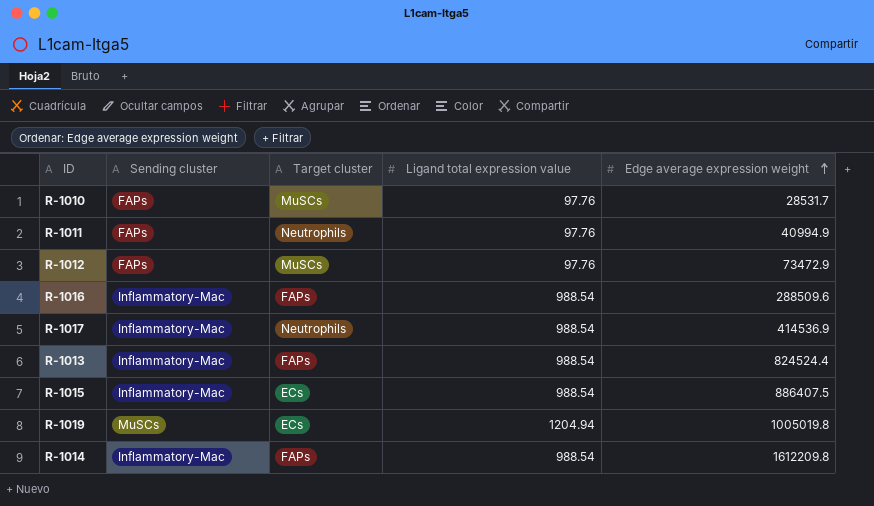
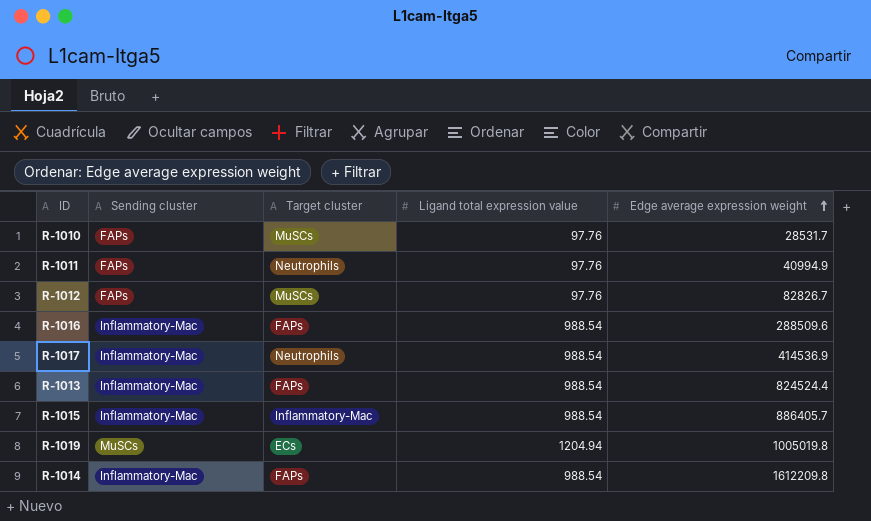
R-1012 | Edge average expression weight: 73472.9 -> 82826.7
R-1015 | Target cluster: ECs -> Inflammatory-Mac
R-1015 | Edge average expression weight: 886407.5 -> 886405.7

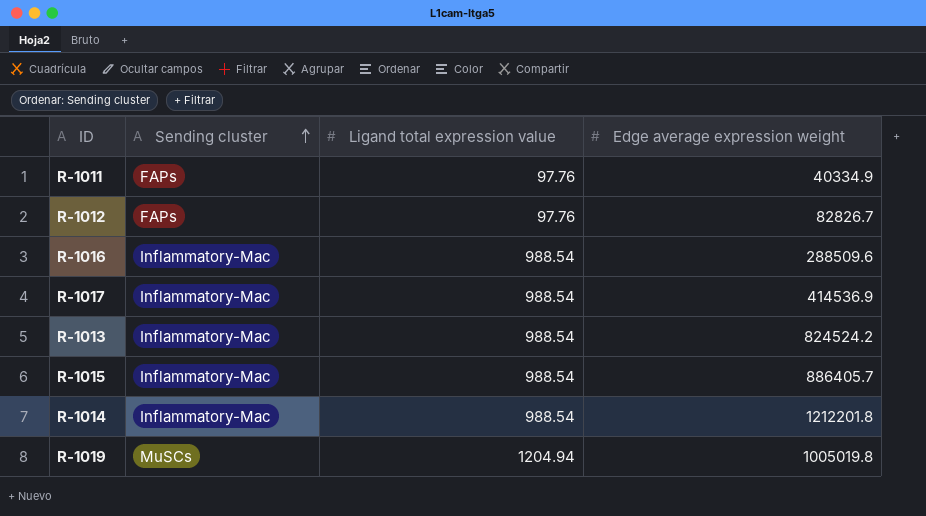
row order: Edge average expression weight ascending -> Sending cluster ascending
column Target cluster | position: 3 -> none
row R-1010: FAPs | MuSCs | 97.76 | 28531.7 -> none
R-1011 | Edge average expression weight: 40994.9 -> 40334.9
R-1013 | Edge average expression weight: 824524.4 -> 824524.2
R-1014 | Edge average expression weight: 1612209.8 -> 1212201.8

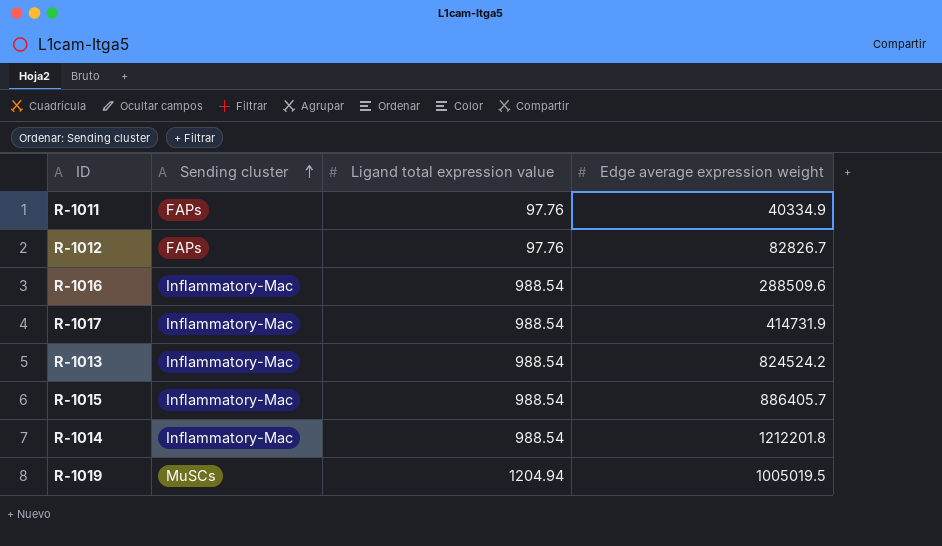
R-1017 | Edge average expression weight: 414536.9 -> 414731.9
R-1019 | Edge average expression weight: 1005019.8 -> 1005019.5

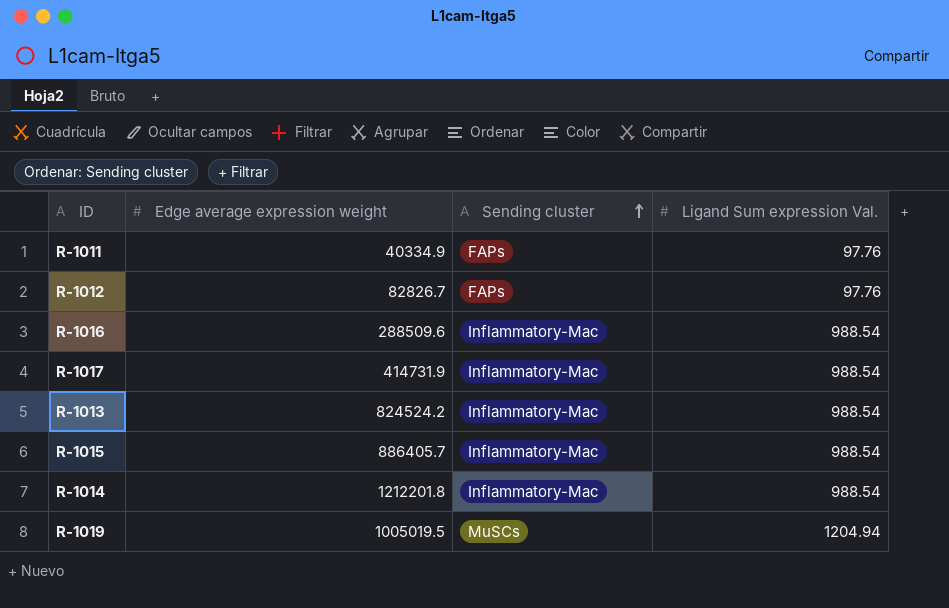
column Edge average expression weight | position: 4 -> 2
column name: Ligand total expression value -> Ligand Sum expression Val.

